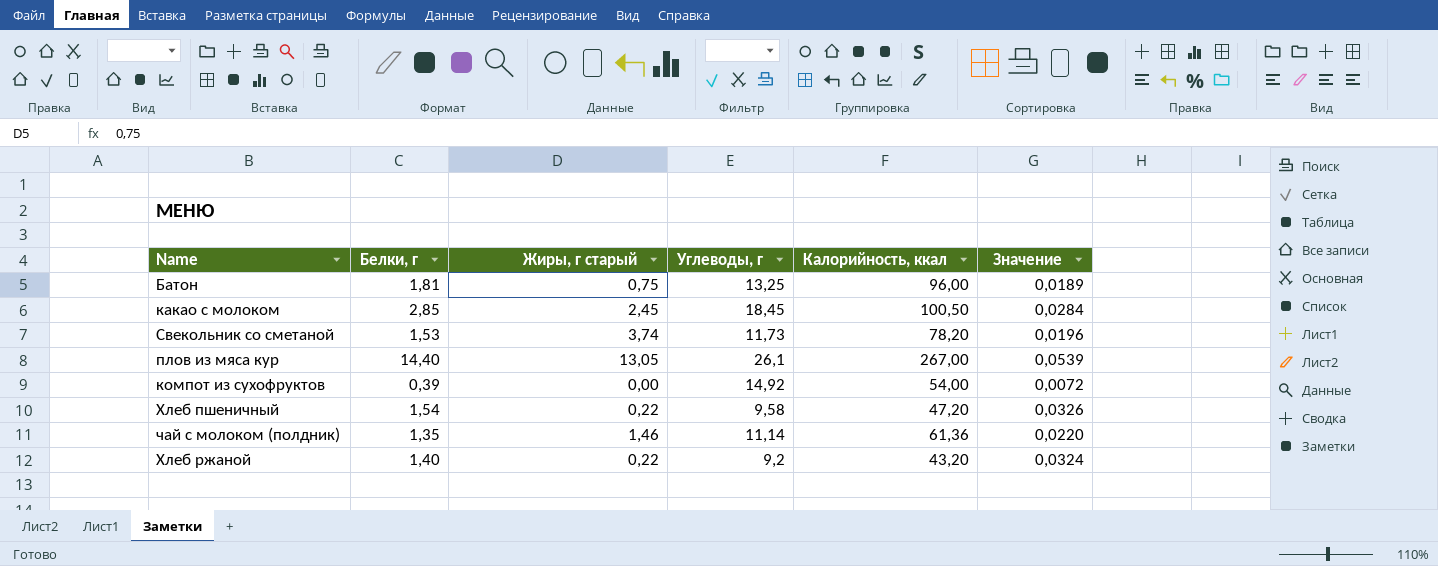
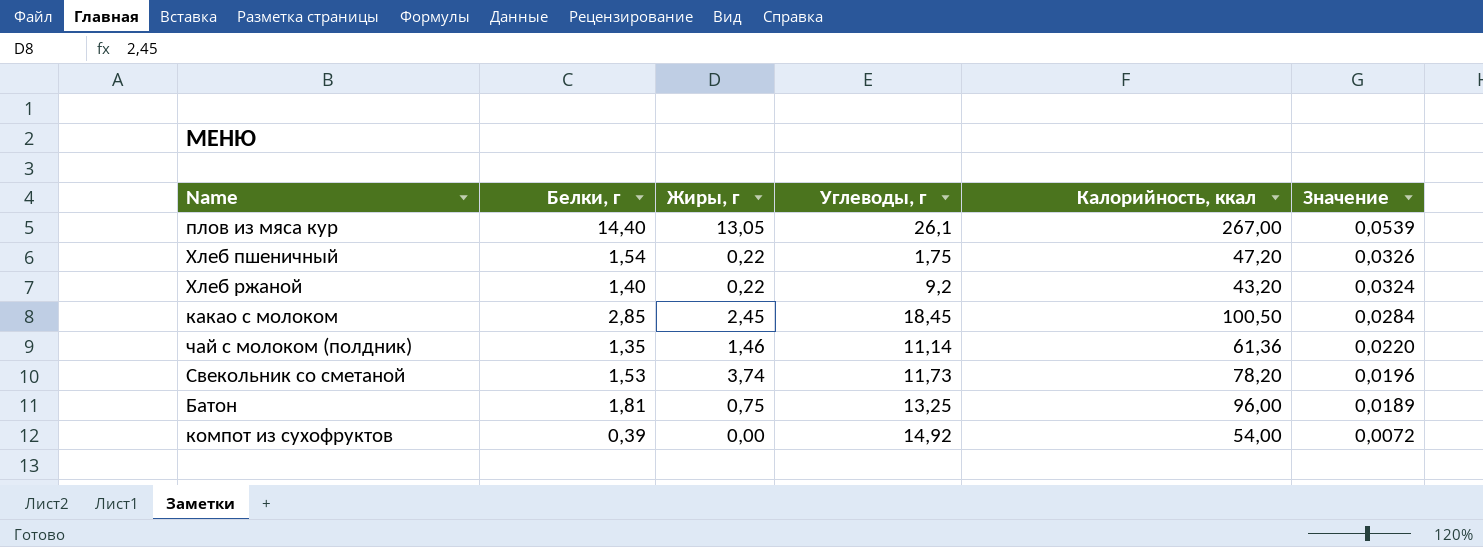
row order: none -> Значение descending
column name: Жиры, г старый -> Жиры, г
Хлеб пшеничный | Углеводы, г: 9,58 -> 1,75

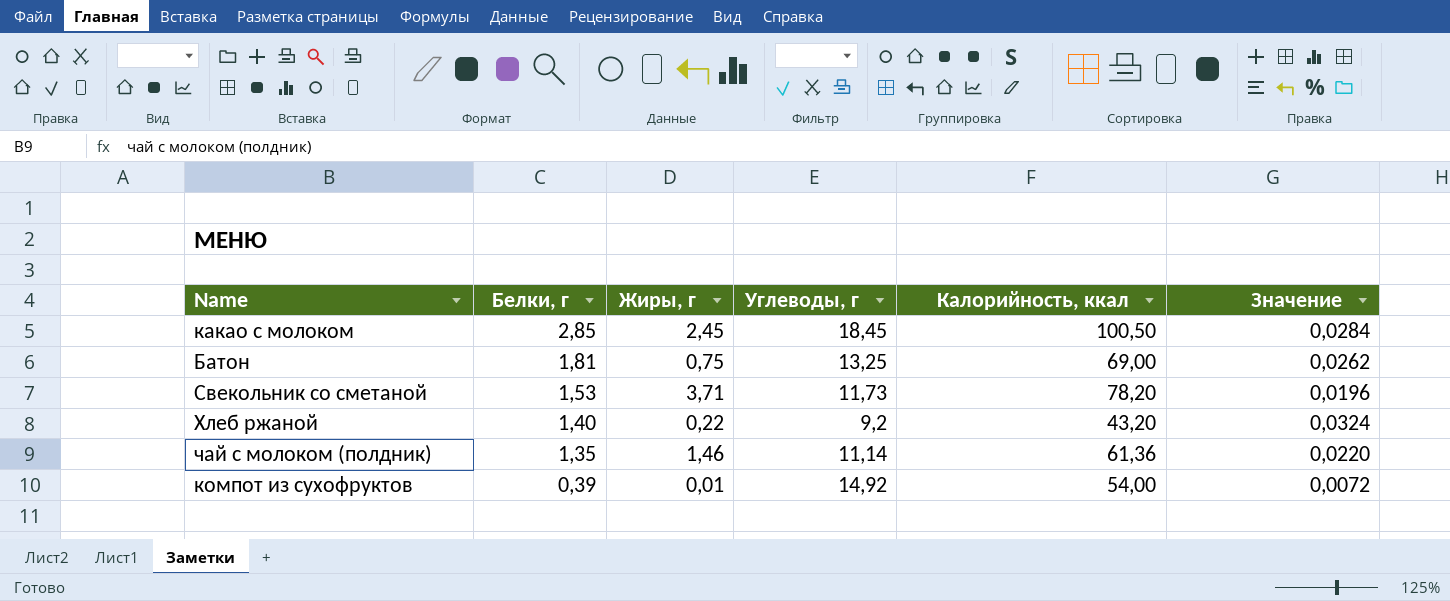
row order: Значение descending -> Белки, г descending
row плов из мяса кур: 14,40 | 13,05 | 26,1 | 267,00 | 0,0539 -> none
row Хлеб пшеничный: 1,54 | 0,22 | 1,75 | 47,20 | 0,0326 -> none
Батон | Калорийность, ккал: 96,00 -> 69,00
Батон | Значение: 0,0189 -> 0,0262
Свекольник со сметаной | Жиры, г: 3,74 -> 3,71
компот из сухофруктов | Жиры, г: 0,00 -> 0,01

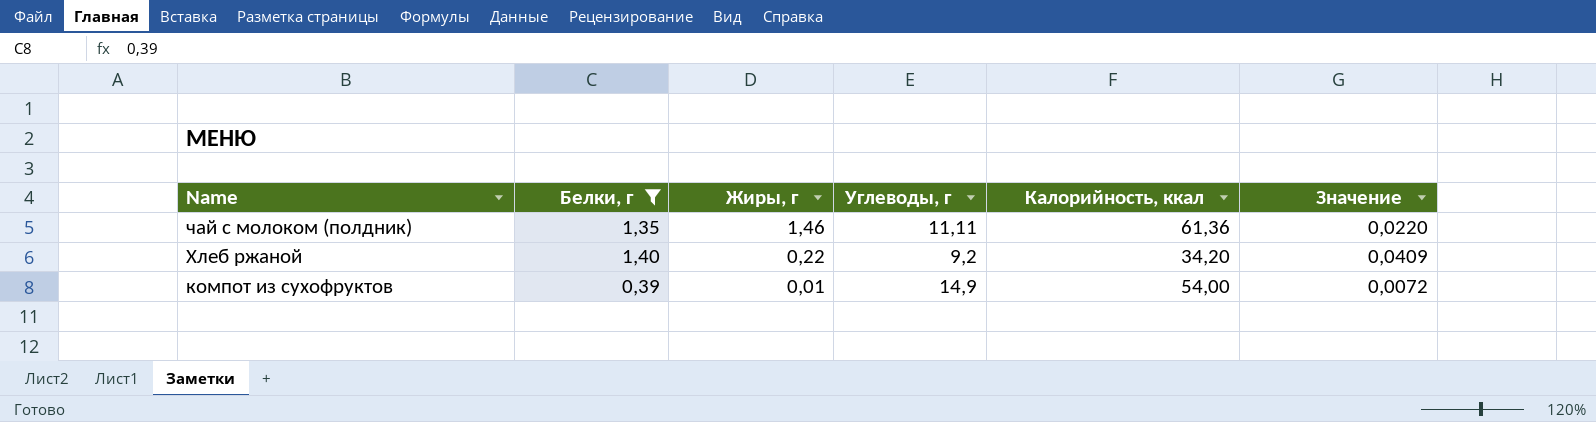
filter: none -> Белки, г <= 1,40
row order: Белки, г descending -> Name descending
чай с молоком (полдник) | Углеводы, г: 11,14 -> 11,11
Хлеб ржаной | Калорийность, ккал: 43,20 -> 34,20
Хлеб ржаной | Значение: 0,0324 -> 0,0409
компот из сухофруктов | Углеводы, г: 14,92 -> 14,9

